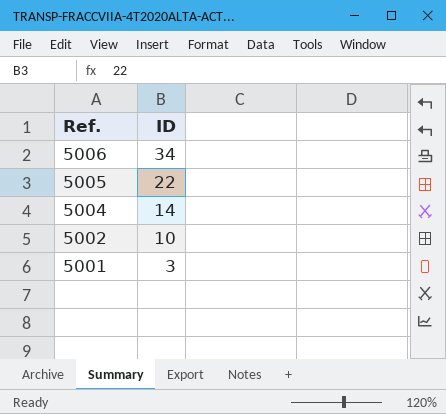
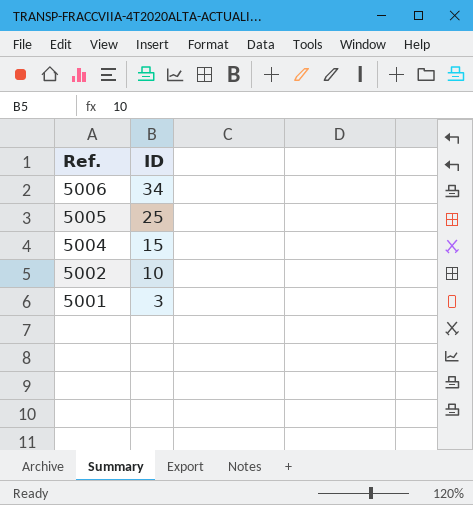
5005 | ID: 22 -> 25
5004 | ID: 14 -> 15

